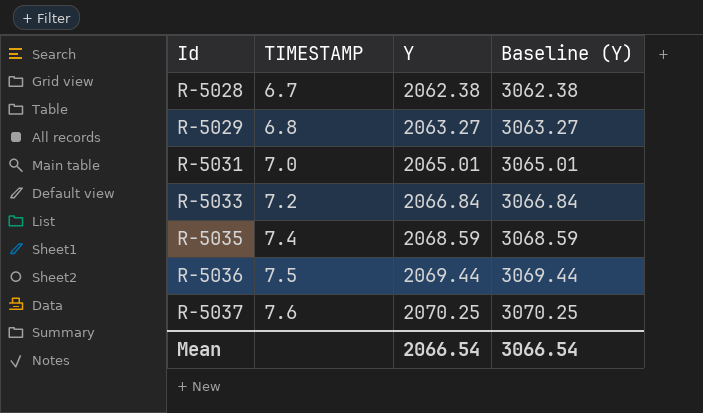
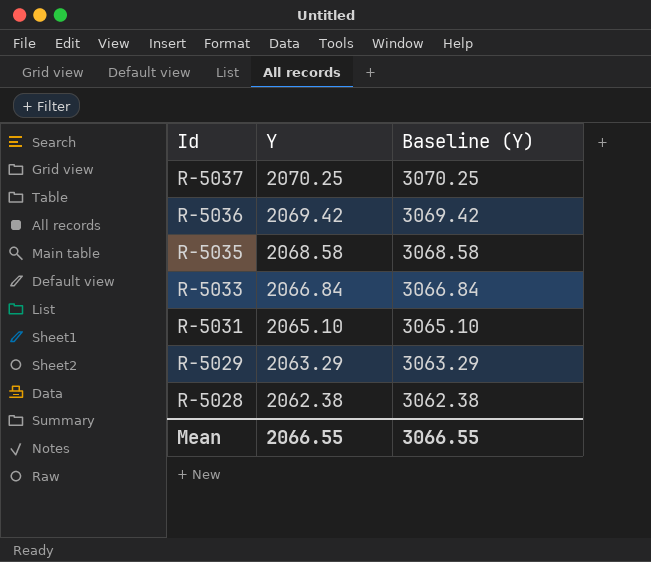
row order: Id ascending -> Id descending
column TIMESTAMP | position: 2 -> none
R-5036 | Y: 2069.44 -> 2069.42
R-5036 | Baseline (Y): 3069.44 -> 3069.42
R-5035 | Y: 2068.59 -> 2068.58
R-5035 | Baseline (Y): 3068.59 -> 3068.58
R-5031 | Y: 2065.01 -> 2065.10
R-5031 | Baseline (Y): 3065.01 -> 3065.10
R-5029 | Y: 2063.27 -> 2063.29
R-5029 | Baseline (Y): 3063.27 -> 3063.29
Mean | Y: 2066.54 -> 2066.55
Mean | Baseline (Y): 3066.54 -> 3066.55

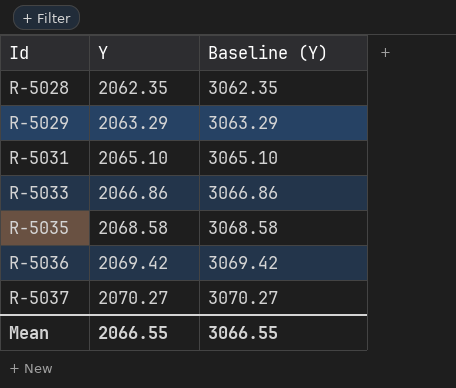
row order: Id descending -> Id ascending
R-5028 | Y: 2062.38 -> 2062.35
R-5028 | Baseline (Y): 3062.38 -> 3062.35
R-5033 | Y: 2066.84 -> 2066.86
R-5033 | Baseline (Y): 3066.84 -> 3066.86
R-5037 | Y: 2070.25 -> 2070.27
R-5037 | Baseline (Y): 3070.25 -> 3070.27

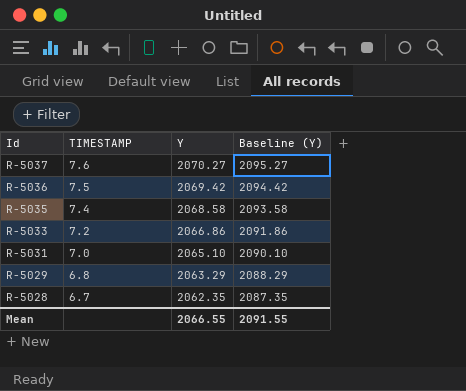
row order: Id ascending -> Id descending
column TIMESTAMP | position: none -> 2
column Baseline (Y) | formula: [Y] + 1000 -> [Y] + 25
Mean | Baseline (Y): 3066.55 -> 2091.55

